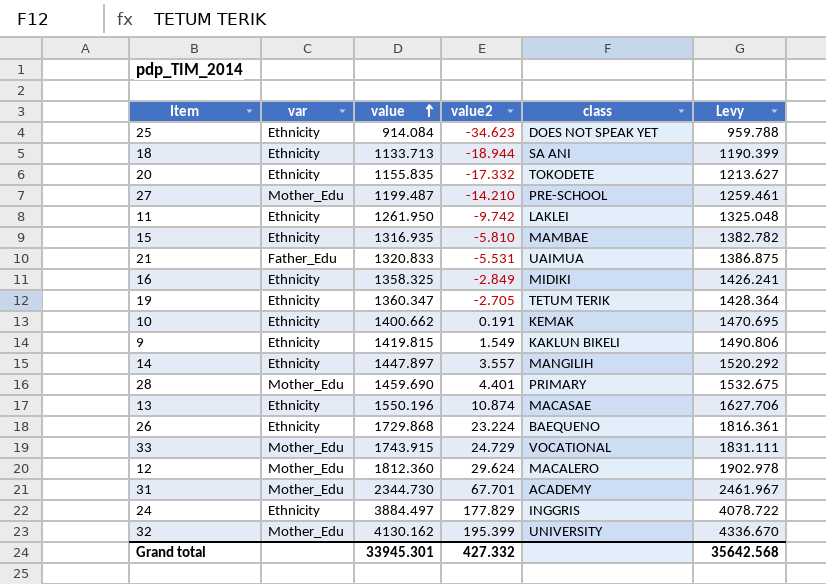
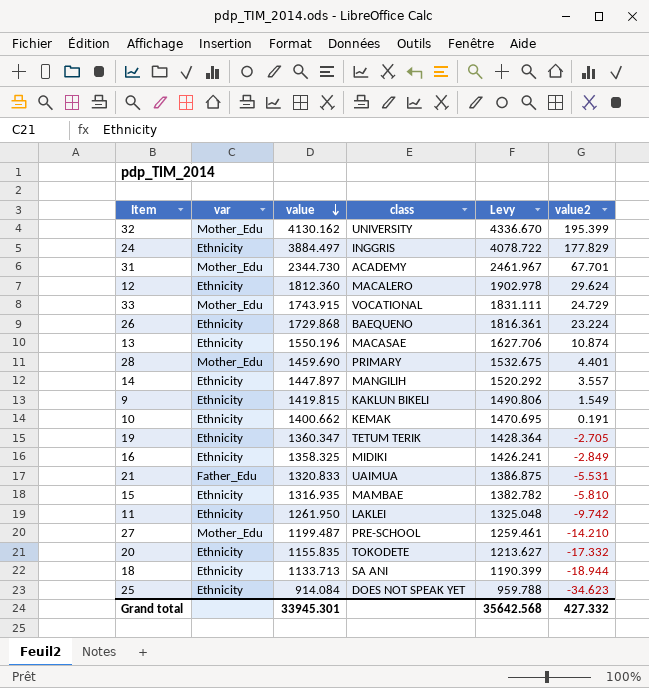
row order: value ascending -> value descending
column value2 | position: 4 -> 6
12 | var: Mother_Edu -> Ethnicity

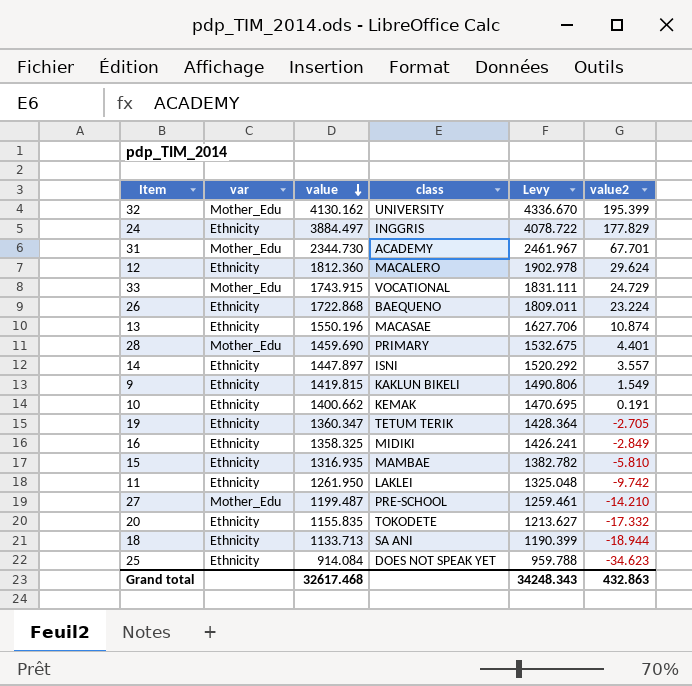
row 21: Father_Edu | 1320.833 | UAIMUA | 1386.875 | -5.531 -> none
26 | value: 1729.868 -> 1722.868
26 | Levy: 1816.361 -> 1809.011
14 | class: MANGILIH -> ISNI
Grand total | value: 33945.301 -> 32617.468
Grand total | Levy: 35642.568 -> 34248.343
Grand total | value2: 427.332 -> 432.863

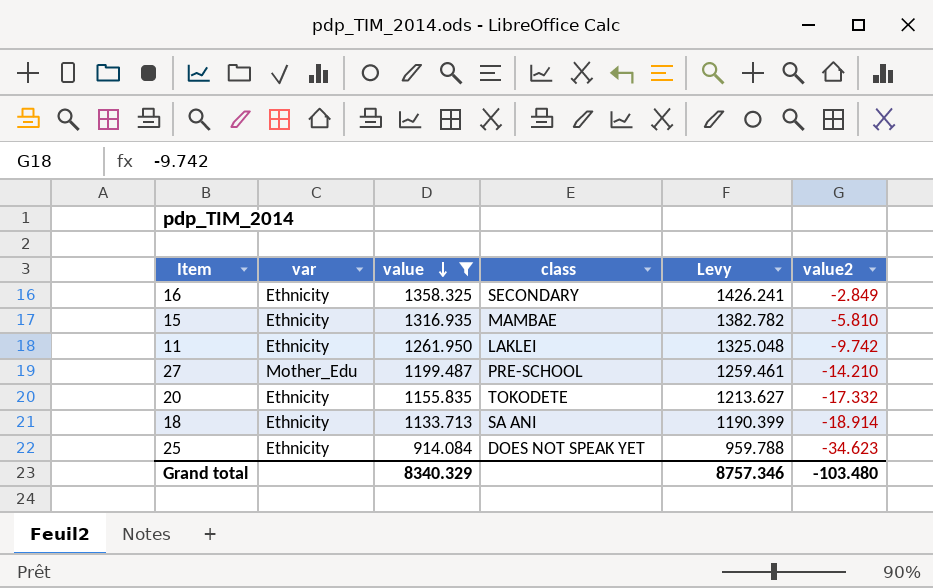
filter: none -> value <= 1358.325
16 | class: MIDIKI -> SECONDARY
18 | value2: -18.944 -> -18.914
Grand total | value: 32617.468 -> 8340.329
Grand total | Levy: 34248.343 -> 8757.346
Grand total | value2: 432.863 -> -103.480

